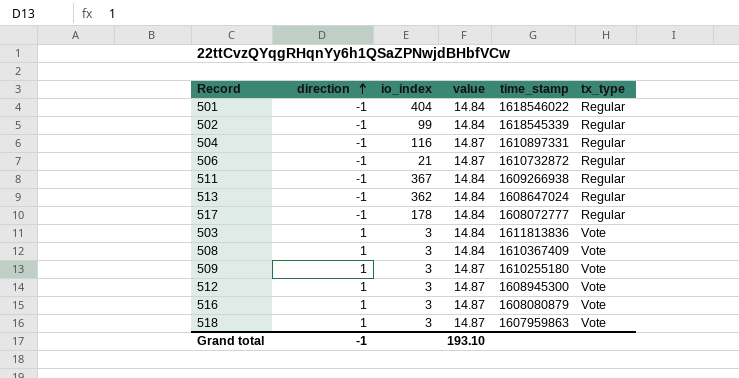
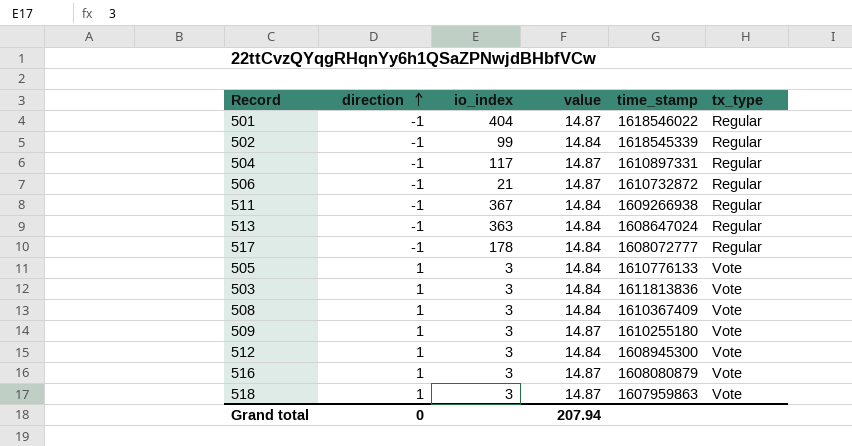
501 | value: 14.84 -> 14.87
504 | io_index: 116 -> 117
513 | io_index: 362 -> 363
row 505: none -> 1 | 3 | 14.84 | 1610776133 | Vote
512 | value: 14.87 -> 14.84
Grand total | direction: -1 -> 0
Grand total | value: 193.10 -> 207.94

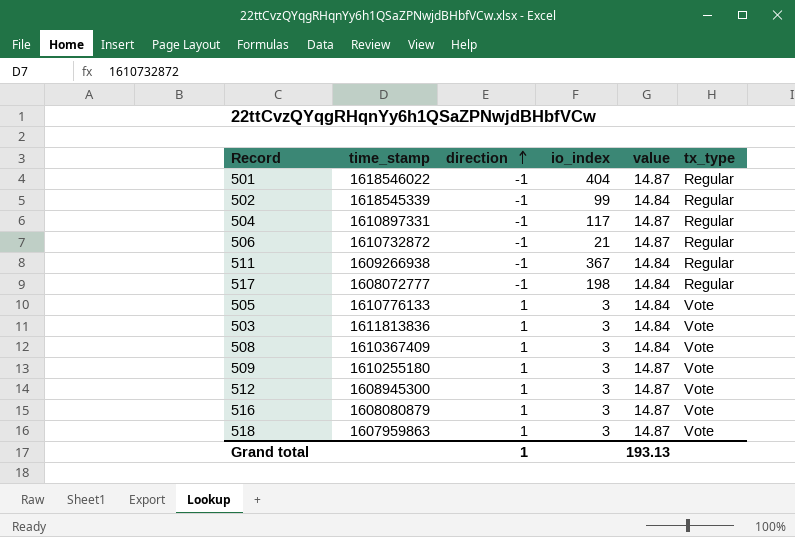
column time_stamp | position: 5 -> 2
row 513: -1 | 363 | 14.84 | 1608647024 | Regular -> none
517 | io_index: 178 -> 198
512 | value: 14.84 -> 14.87
Grand total | direction: 0 -> 1
Grand total | value: 207.94 -> 193.13

